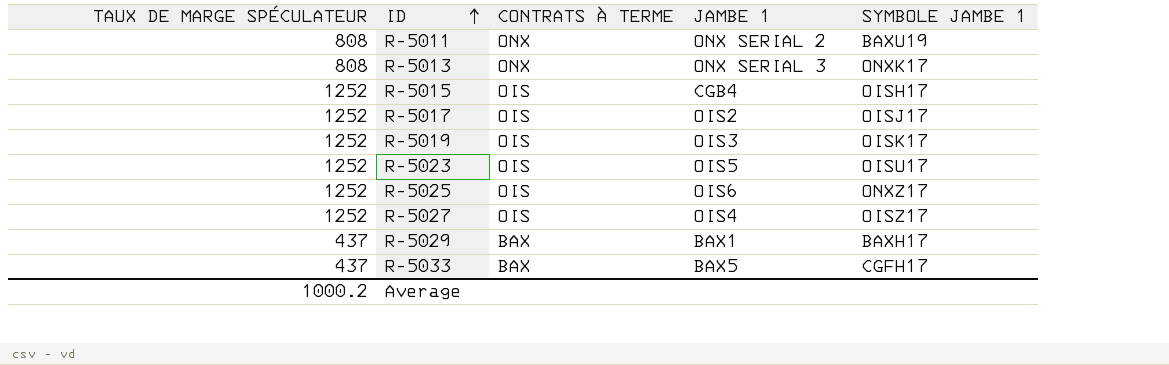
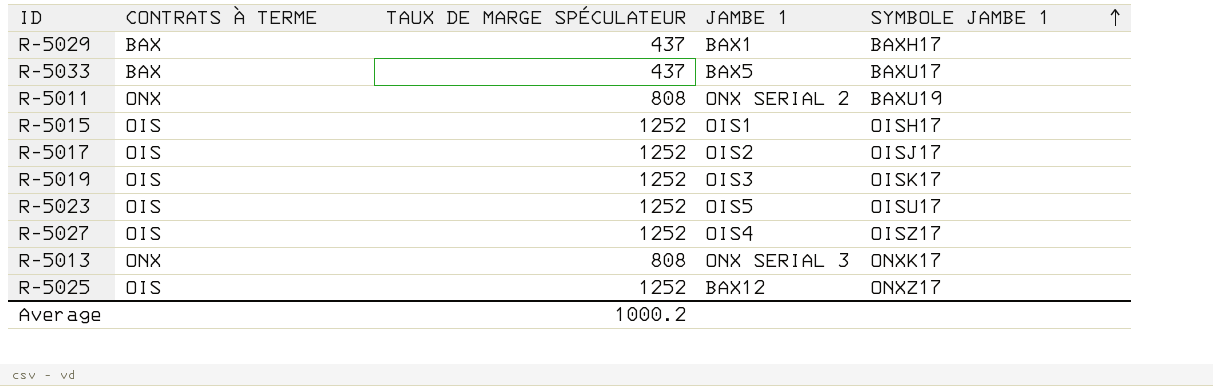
row order: ID ascending -> SYMBOLE JAMBE 1 ascending
column TAUX DE MARGE SPÉCULATEUR | position: 1 -> 3
R-5033 | SYMBOLE JAMBE 1: CGFH17 -> BAXU17
R-5015 | JAMBE 1: CGB4 -> OIS1
R-5025 | JAMBE 1: OIS6 -> BAX12

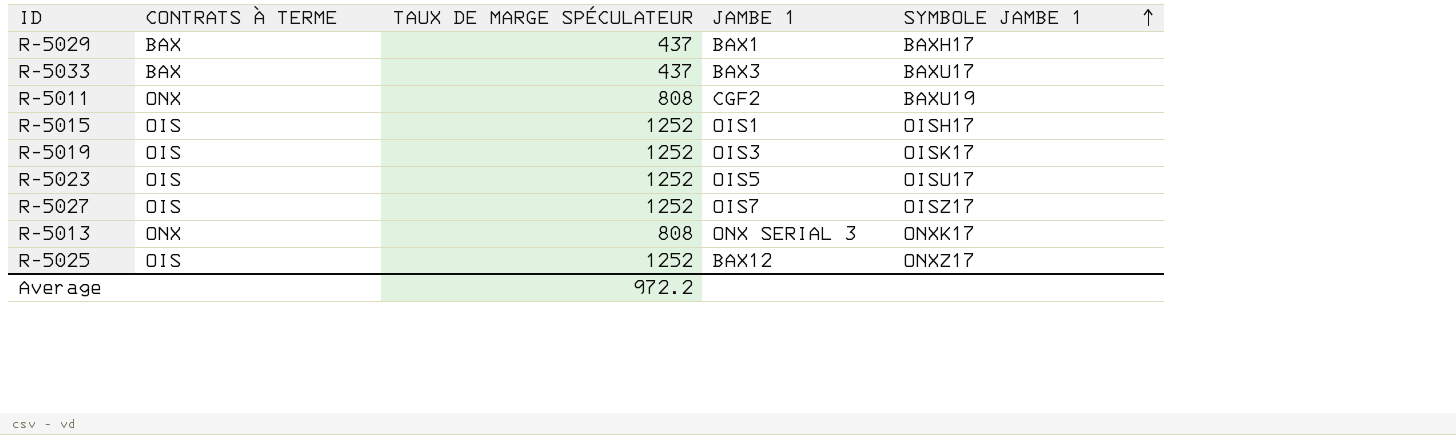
row R-5017: OIS | 1252 | OIS2 | OISJ17 -> none
R-5033 | JAMBE 1: BAX5 -> BAX3
R-5011 | JAMBE 1: ONX SERIAL 2 -> CGF2
R-5027 | JAMBE 1: OIS4 -> OIS7
Average | TAUX DE MARGE SPÉCULATEUR: 1000.2 -> 972.2

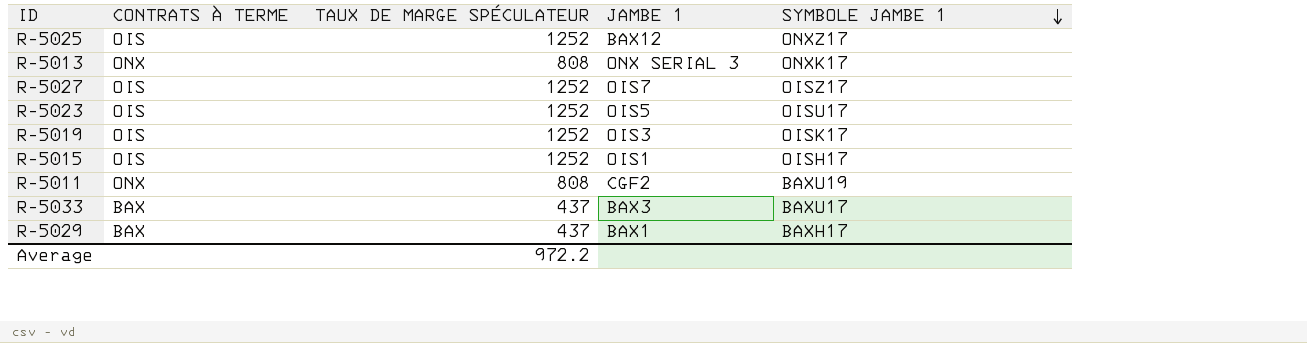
row order: SYMBOLE JAMBE 1 ascending -> SYMBOLE JAMBE 1 descending

